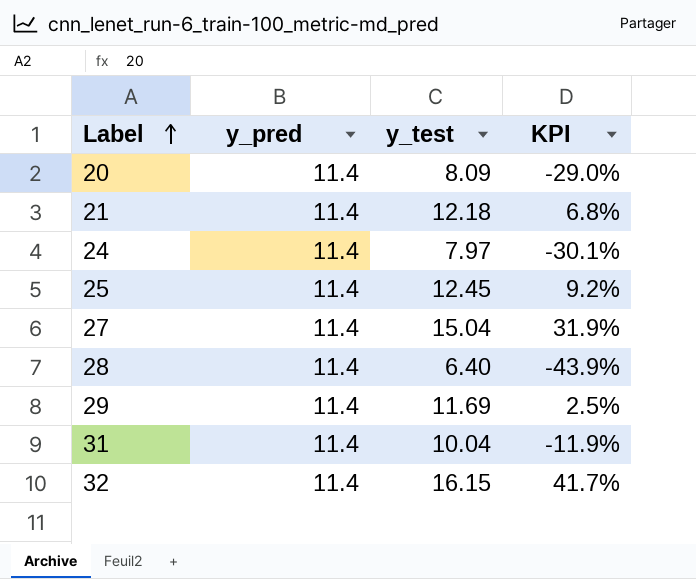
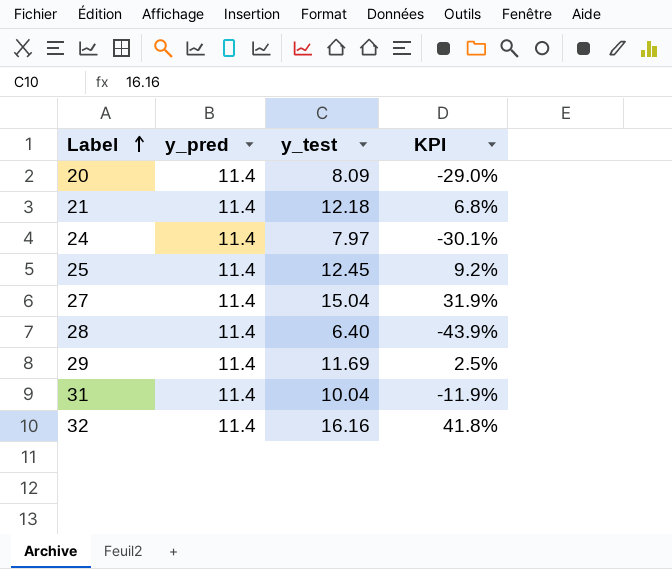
32 | y_test: 16.15 -> 16.16
32 | KPI: 41.7% -> 41.8%

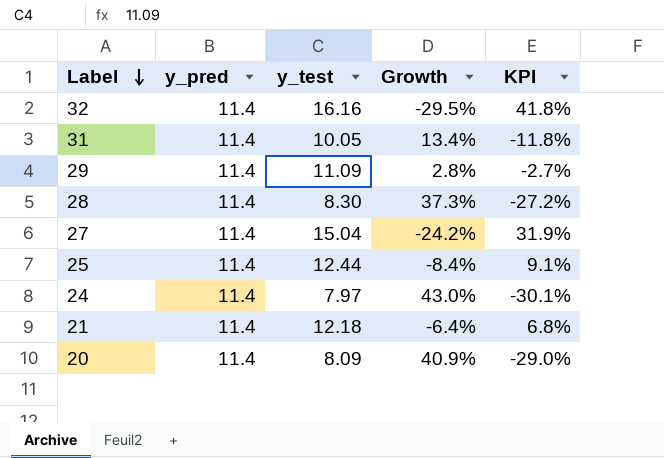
row order: Label ascending -> Label descending
column Growth | formula: none -> ([y_pred] - [y_test]) / [y_test]
31 | y_test: 10.04 -> 10.05
31 | KPI: -11.9% -> -11.8%
29 | y_test: 11.69 -> 11.09
29 | KPI: 2.5% -> -2.7%
28 | y_test: 6.40 -> 8.30
28 | KPI: -43.9% -> -27.2%
25 | y_test: 12.45 -> 12.44
25 | KPI: 9.2% -> 9.1%

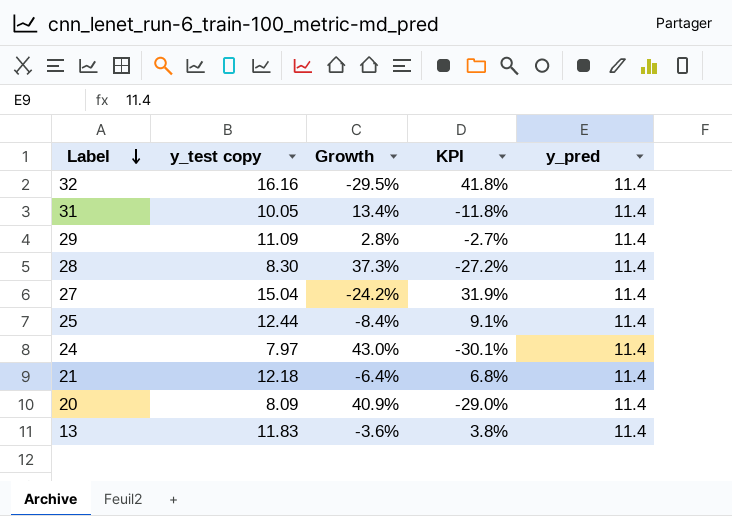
column name: y_test -> y_test copy
column y_pred | position: 2 -> 5
row 13: none -> 11.83 | -3.6% | 3.8% | 11.4

